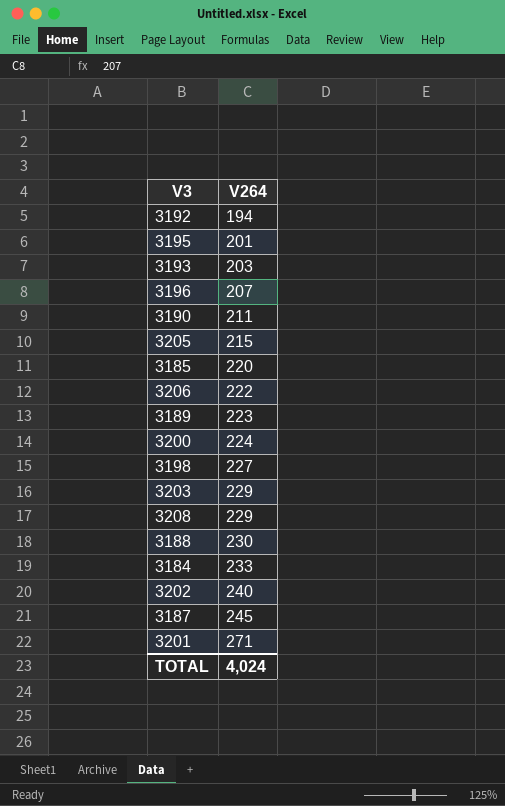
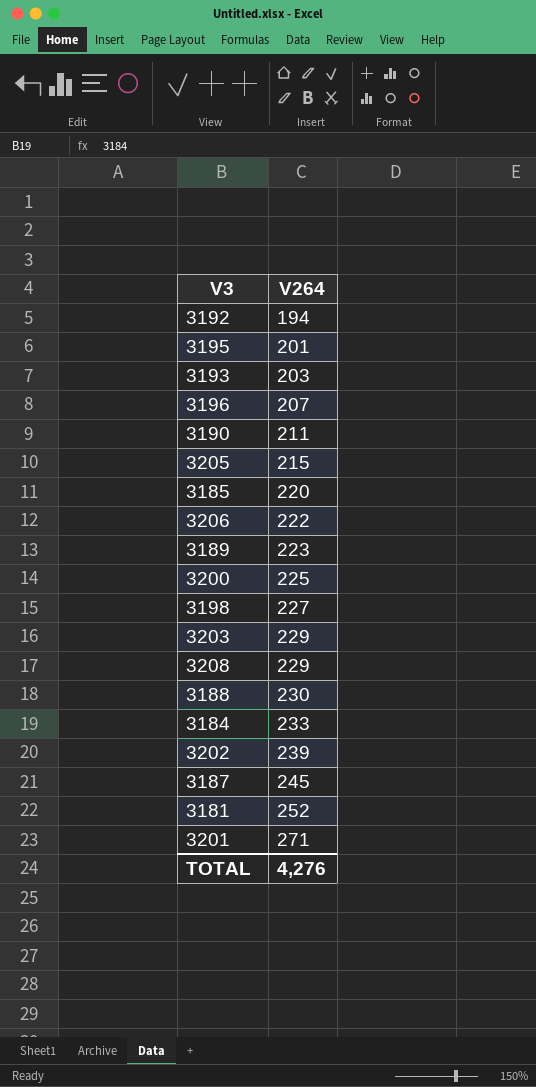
3200 | V264: 224 -> 225
3202 | V264: 240 -> 239
row 3181: none -> 252
TOTAL | V264: 4,024 -> 4,276

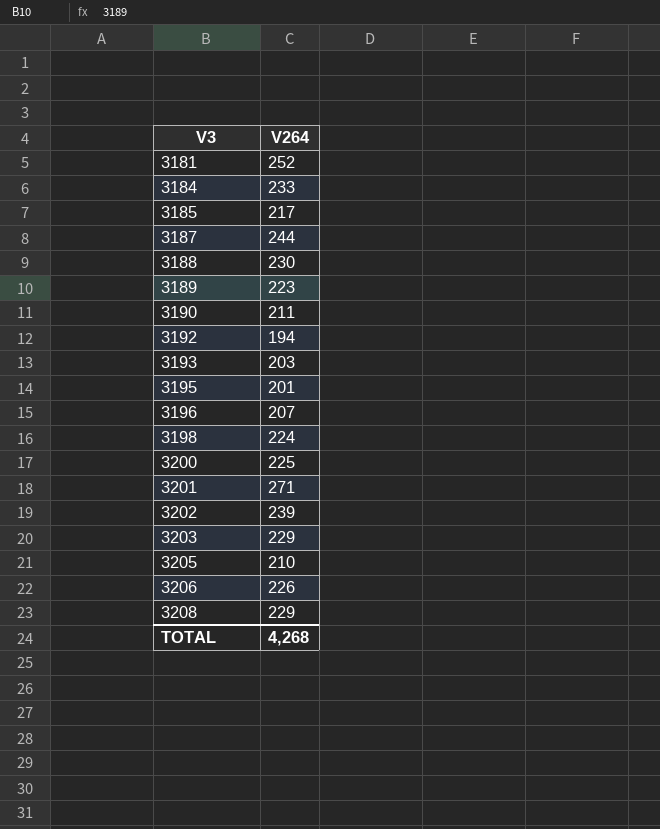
row order: V264 ascending -> V3 ascending
3185 | V264: 220 -> 217
3187 | V264: 245 -> 244
3198 | V264: 227 -> 224
3205 | V264: 215 -> 210
3206 | V264: 222 -> 226
TOTAL | V264: 4,276 -> 4,268

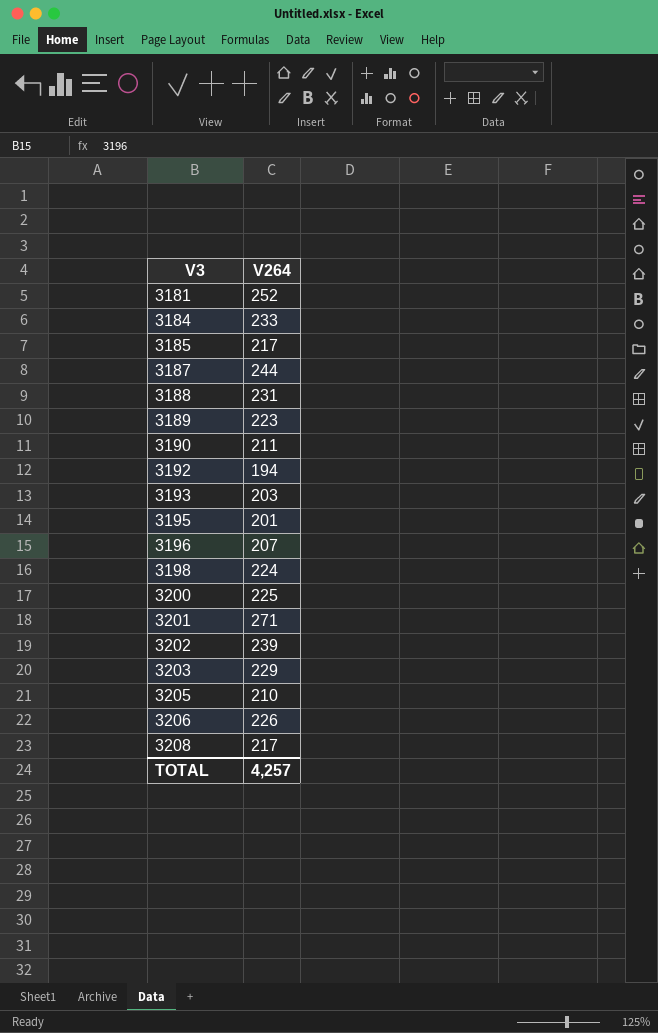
3188 | V264: 230 -> 231
3208 | V264: 229 -> 217
TOTAL | V264: 4,268 -> 4,257

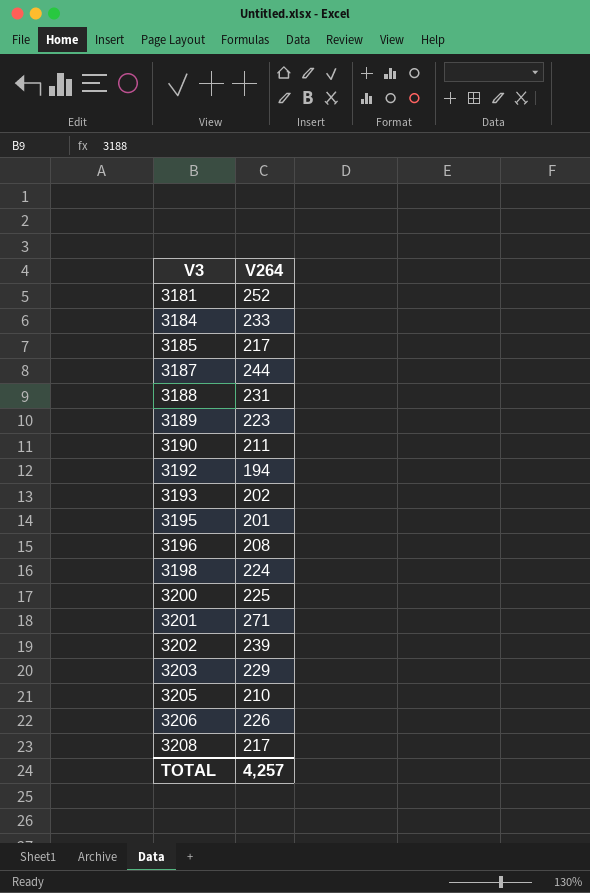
3193 | V264: 203 -> 202
3196 | V264: 207 -> 208

